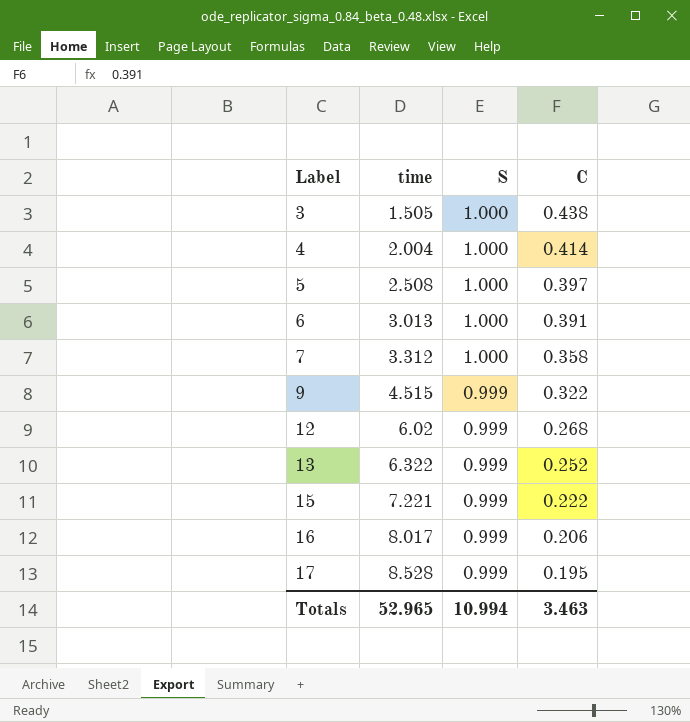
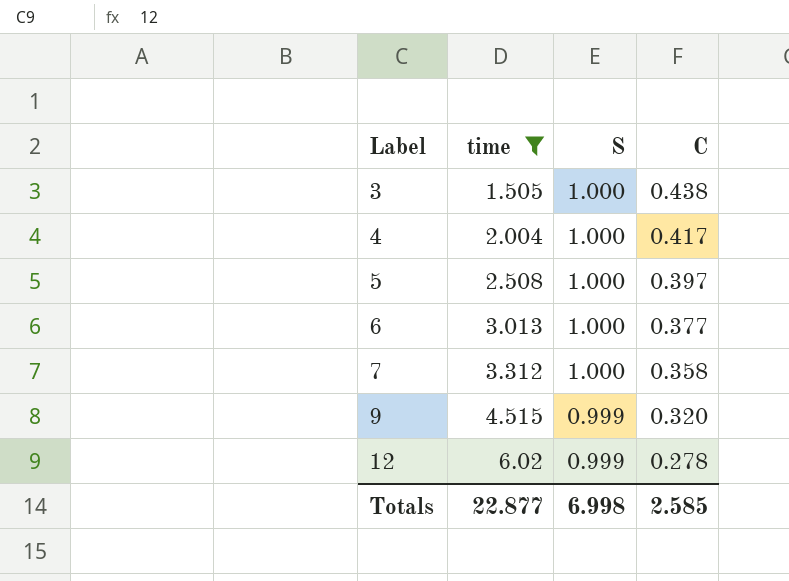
filter: none -> time <= 6.02
4 | C: 0.414 -> 0.417
6 | C: 0.391 -> 0.377
9 | C: 0.322 -> 0.320
12 | C: 0.268 -> 0.278
Totals | time: 52.965 -> 22.877
Totals | S: 10.994 -> 6.998
Totals | C: 3.463 -> 2.585

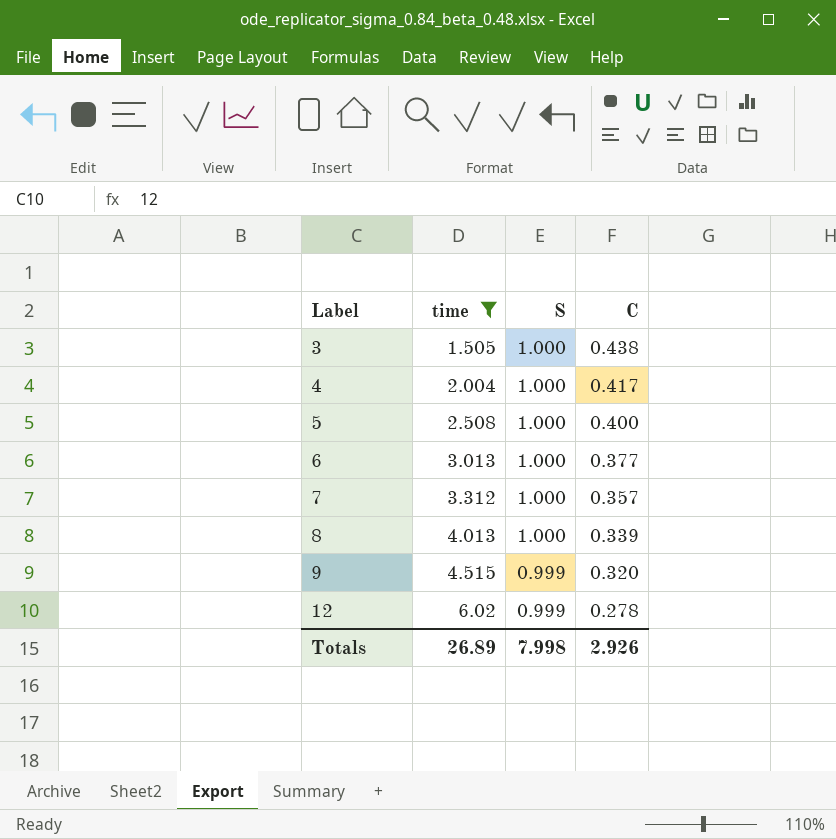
5 | C: 0.397 -> 0.400
7 | C: 0.358 -> 0.357
row 8: none -> 4.013 | 1.000 | 0.339
Totals | time: 22.877 -> 26.89
Totals | S: 6.998 -> 7.998
Totals | C: 2.585 -> 2.926

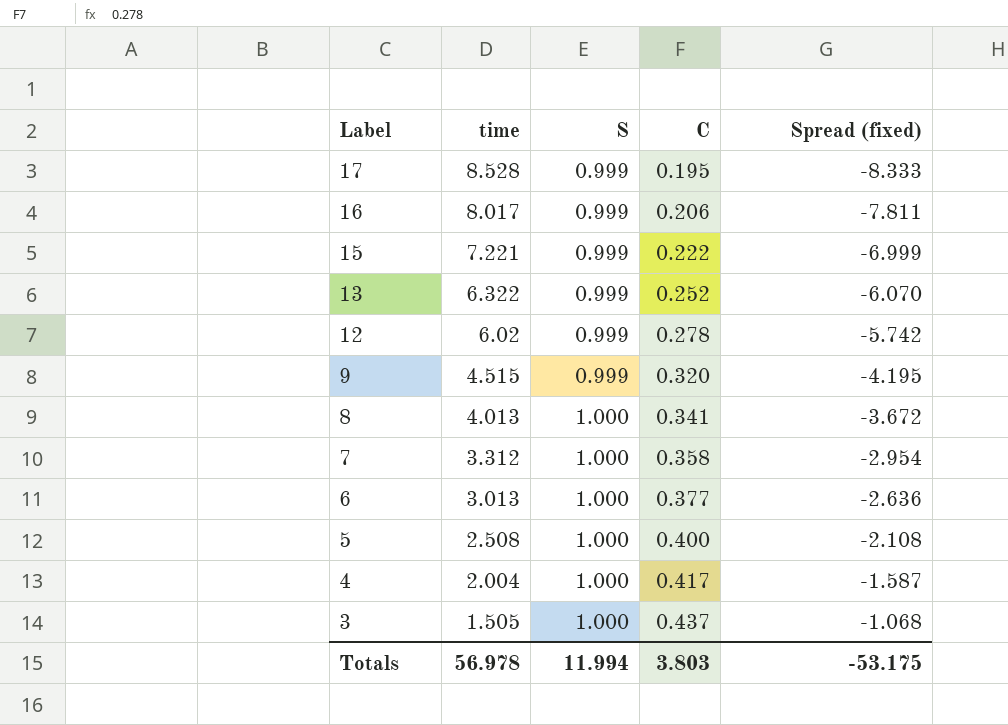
filter: time <= 6.02 -> none
row order: Label ascending -> Label descending
column Spread (fixed) | formula: none -> [C] - [time]
8 | C: 0.339 -> 0.341
7 | C: 0.357 -> 0.358
3 | C: 0.438 -> 0.437
Totals | time: 26.89 -> 56.978
Totals | S: 7.998 -> 11.994
Totals | C: 2.926 -> 3.803

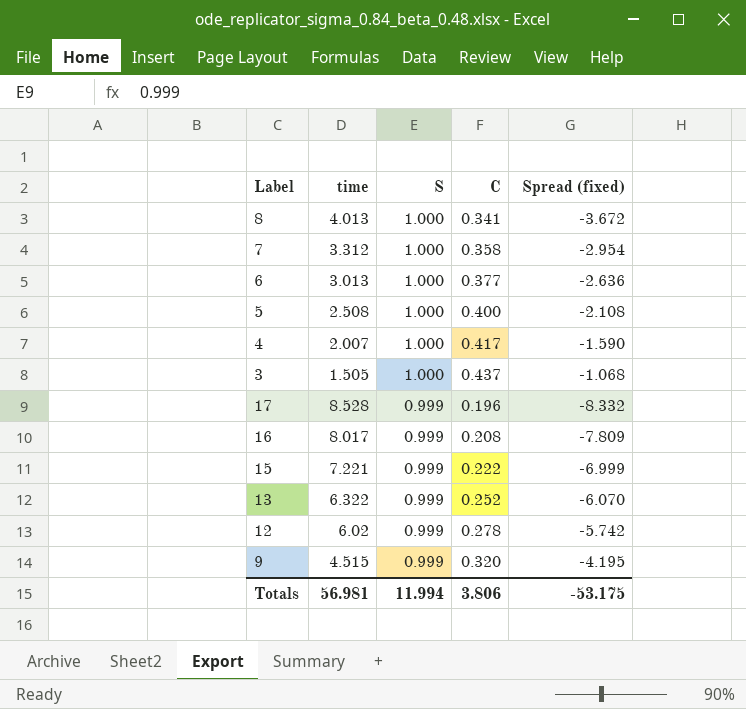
row order: Label descending -> S descending
4 | time: 2.004 -> 2.007
4 | Spread (fixed): -1.587 -> -1.590
17 | C: 0.195 -> 0.196
17 | Spread (fixed): -8.333 -> -8.332
16 | C: 0.206 -> 0.208
16 | Spread (fixed): -7.811 -> -7.809
Totals | time: 56.978 -> 56.981
Totals | C: 3.803 -> 3.806

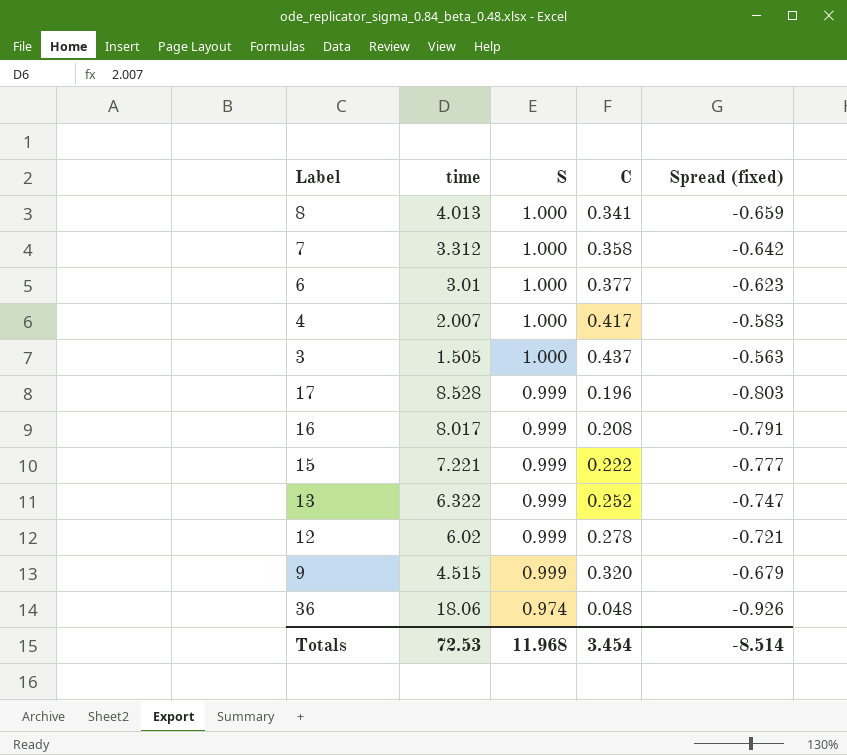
column Spread (fixed) | formula: [C] - [time] -> [C] - [S]
row 5: 2.508 | 1.000 | 0.400 | -2.108 -> none
6 | time: 3.013 -> 3.01
row 36: none -> 18.06 | 0.974 | 0.048 | -0.926
Totals | time: 56.981 -> 72.53
Totals | S: 11.994 -> 11.968
Totals | C: 3.806 -> 3.454
Totals | Spread (fixed): -53.175 -> -8.514

